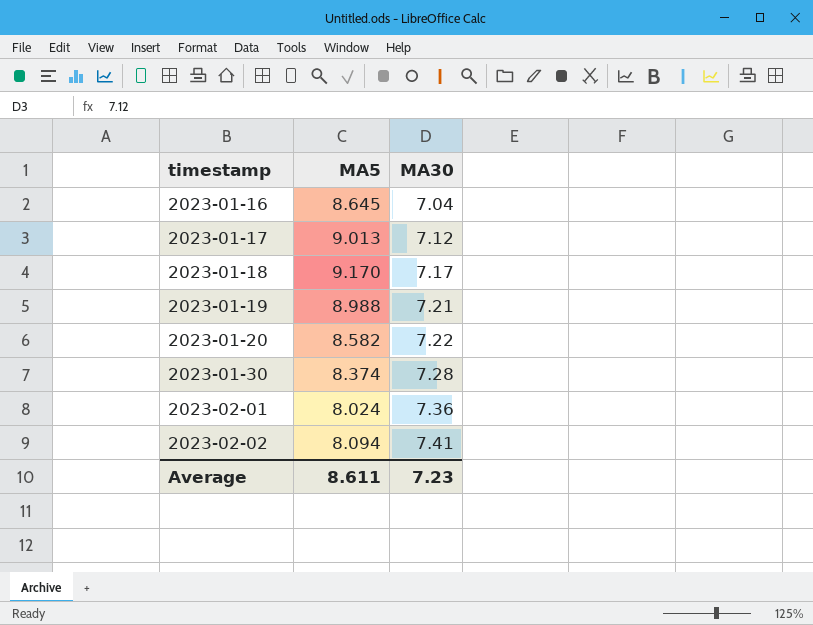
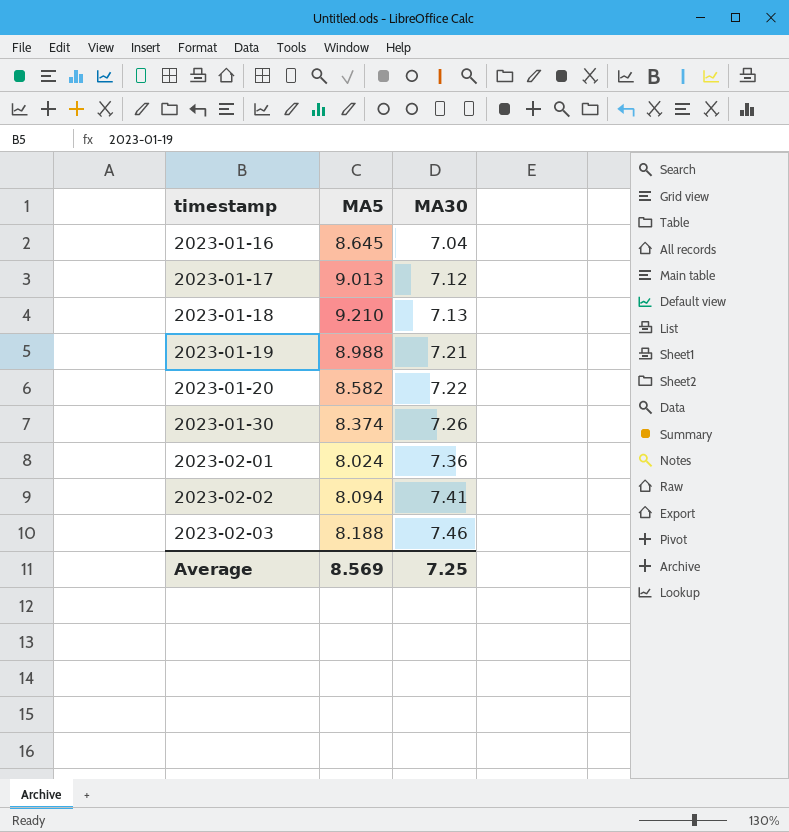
2023-01-18 | MA5: 9.170 -> 9.210
2023-01-18 | MA30: 7.17 -> 7.13
2023-01-30 | MA30: 7.28 -> 7.26
row 2023-02-03: none -> 8.188 | 7.46
Average | MA5: 8.611 -> 8.569
Average | MA30: 7.23 -> 7.25

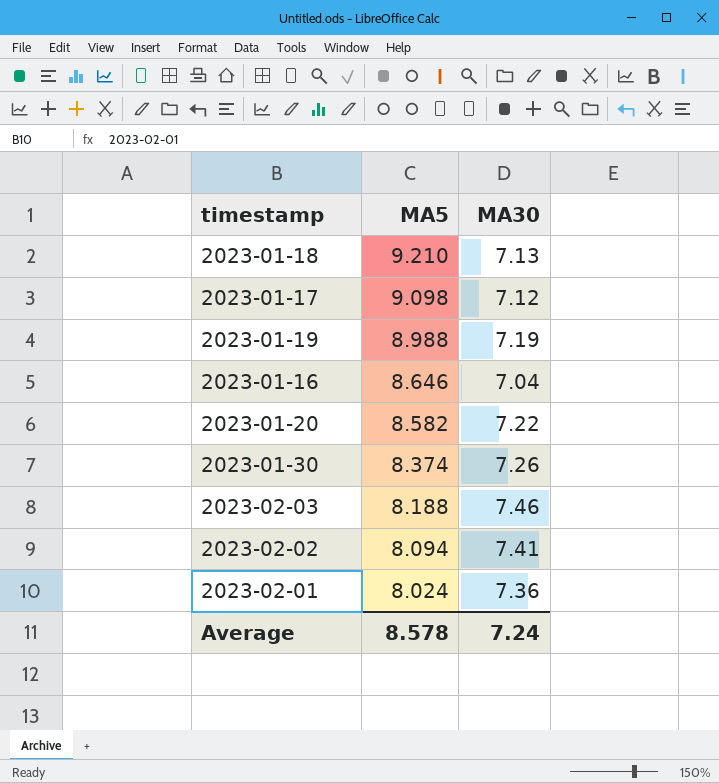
row order: timestamp ascending -> MA5 descending
2023-01-17 | MA5: 9.013 -> 9.098
2023-01-19 | MA30: 7.21 -> 7.19
2023-01-16 | MA5: 8.645 -> 8.646
Average | MA5: 8.569 -> 8.578
Average | MA30: 7.25 -> 7.24

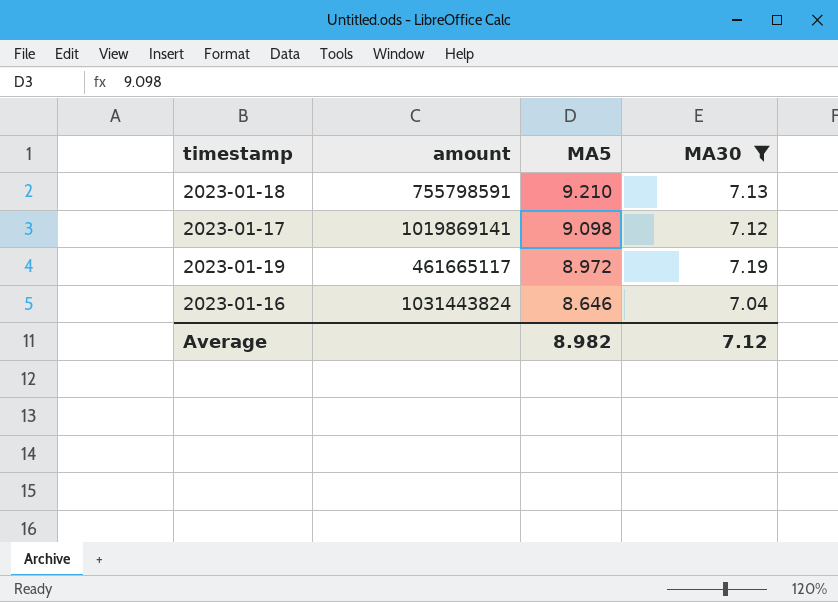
filter: none -> MA30 <= 7.19
column amount | position: none -> 2
2023-01-19 | MA5: 8.988 -> 8.972
Average | MA5: 8.578 -> 8.982
Average | MA30: 7.24 -> 7.12

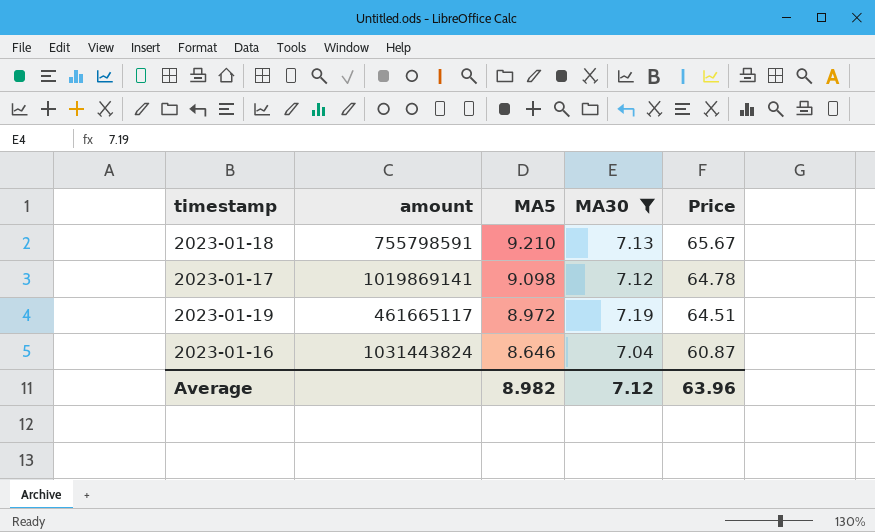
column Price | formula: none -> [MA5] * [MA30]

